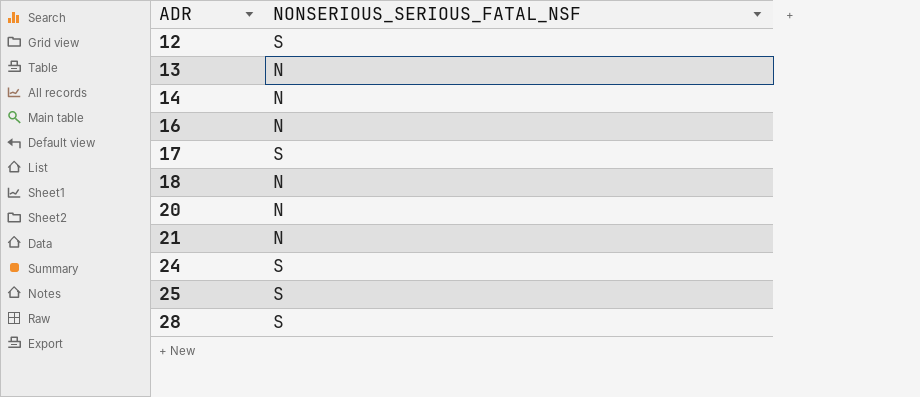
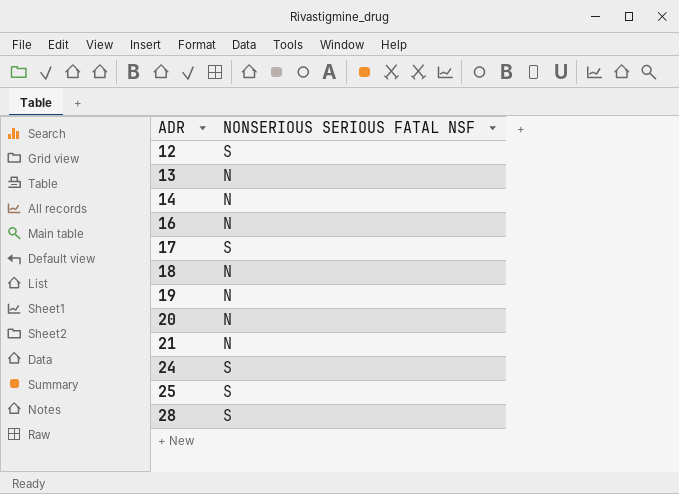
column name: NONSERIOUS_SERIOUS_FATAL_NSF -> NONSERIOUS SERIOUS FATAL NSF
row 19: none -> N

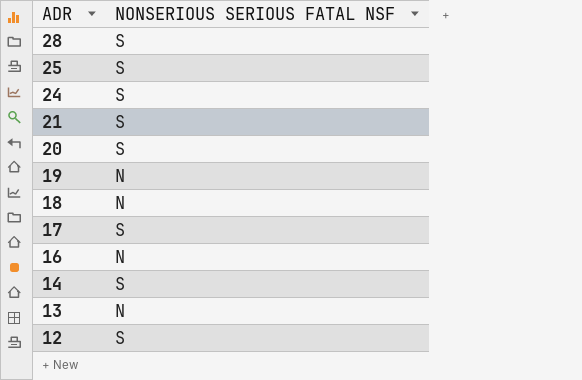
row order: ADR ascending -> ADR descending
21 | NONSERIOUS SERIOUS FATAL NSF: N -> S
20 | NONSERIOUS SERIOUS FATAL NSF: N -> S
14 | NONSERIOUS SERIOUS FATAL NSF: N -> S

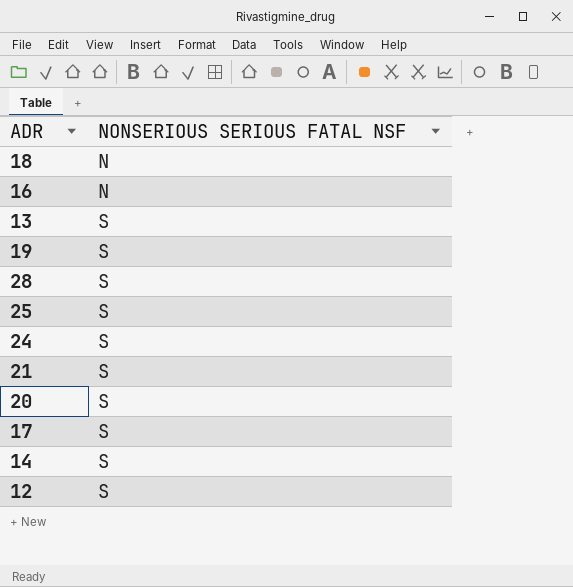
row order: ADR descending -> NONSERIOUS SERIOUS FATAL NSF ascending
13 | NONSERIOUS SERIOUS FATAL NSF: N -> S
19 | NONSERIOUS SERIOUS FATAL NSF: N -> S

